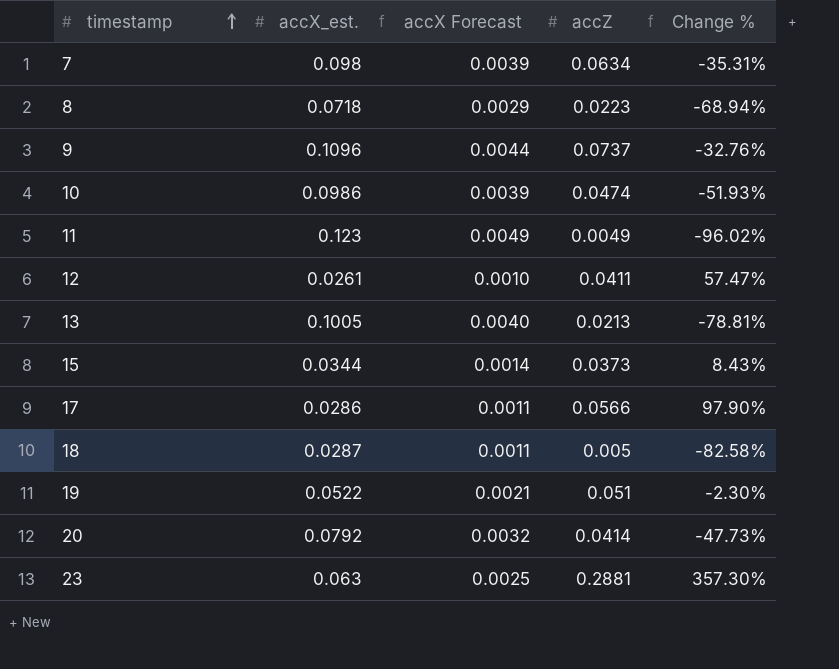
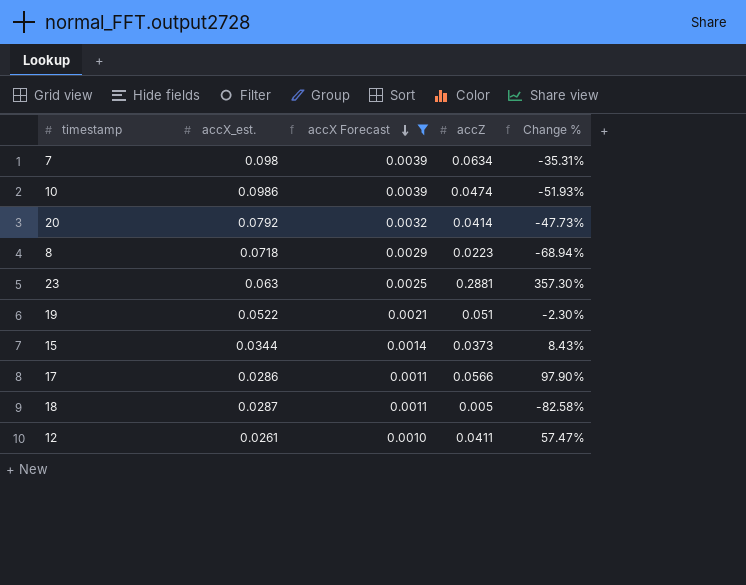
filter: none -> accX Forecast <= 0.0039
row order: timestamp ascending -> accX Forecast descending

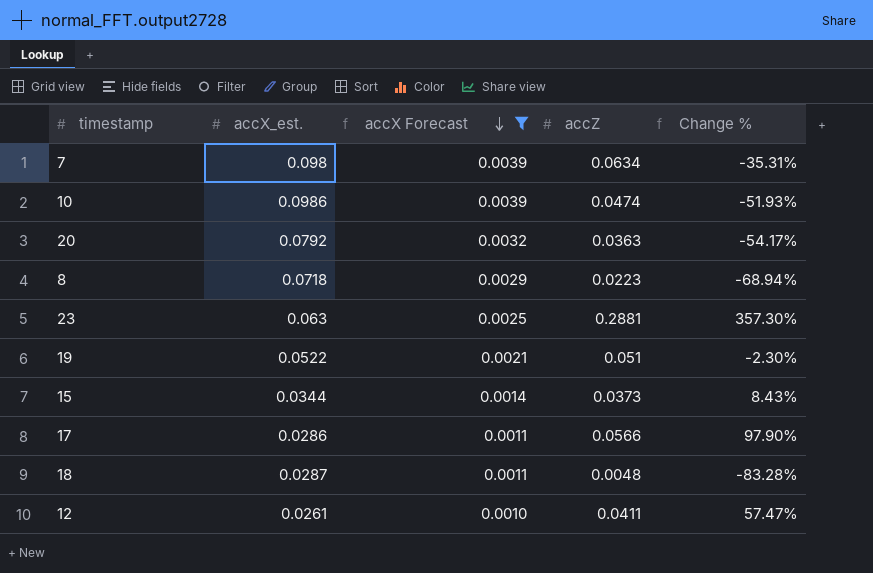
20 | accZ: 0.0414 -> 0.0363
20 | Change %: -47.73% -> -54.17%
18 | accZ: 0.005 -> 0.0048
18 | Change %: -82.58% -> -83.28%

